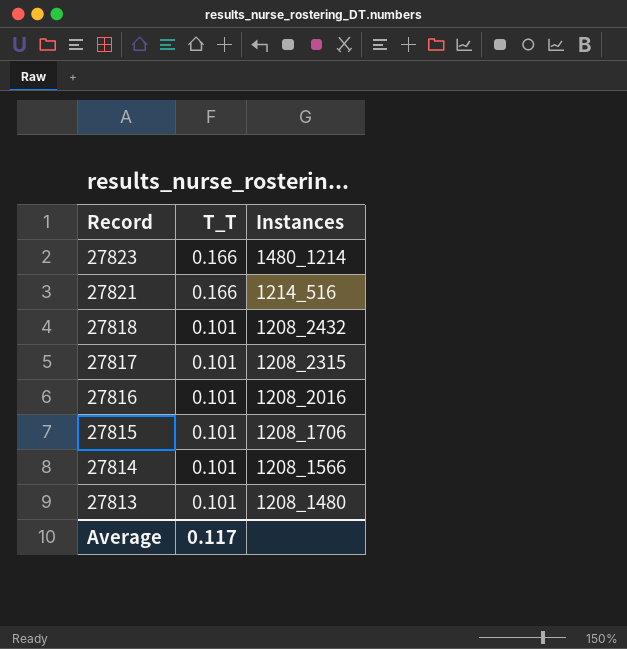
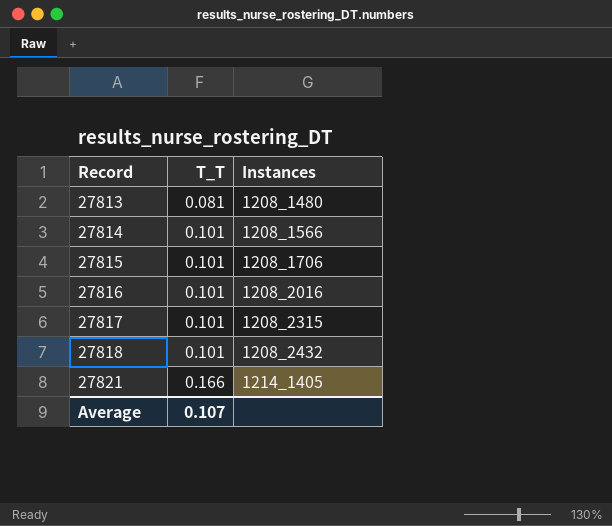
row order: Record descending -> Record ascending
row 27823: 0.166 | 1480_1214 -> none
27813 | T_T: 0.101 -> 0.081
27821 | Instances: 1214_516 -> 1214_1405
Average | T_T: 0.117 -> 0.107

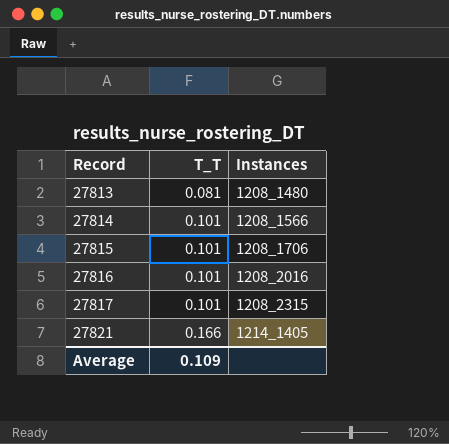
row 27818: 0.101 | 1208_2432 -> none
Average | T_T: 0.107 -> 0.109

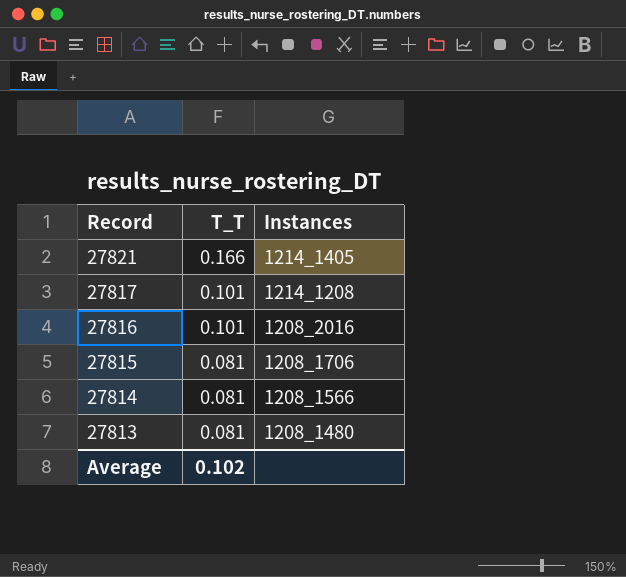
row order: Record ascending -> Record descending
27817 | Instances: 1208_2315 -> 1214_1208
27815 | T_T: 0.101 -> 0.081
27814 | T_T: 0.101 -> 0.081
Average | T_T: 0.109 -> 0.102

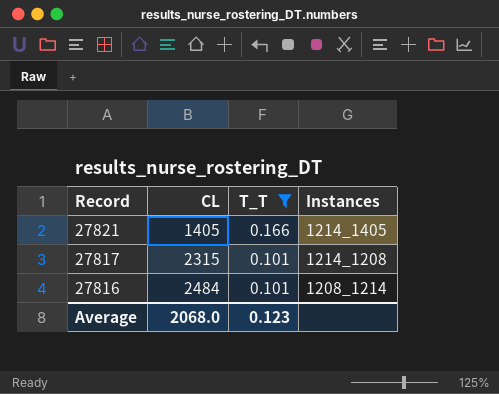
filter: none -> T_T != 0.081
column CL | position: none -> 2
27816 | Instances: 1208_2016 -> 1208_1214
Average | T_T: 0.102 -> 0.123

